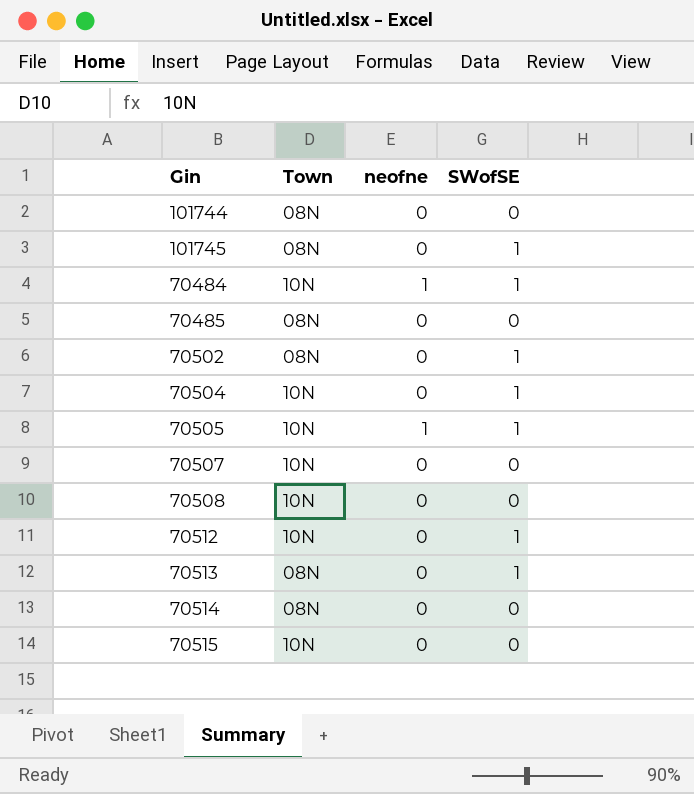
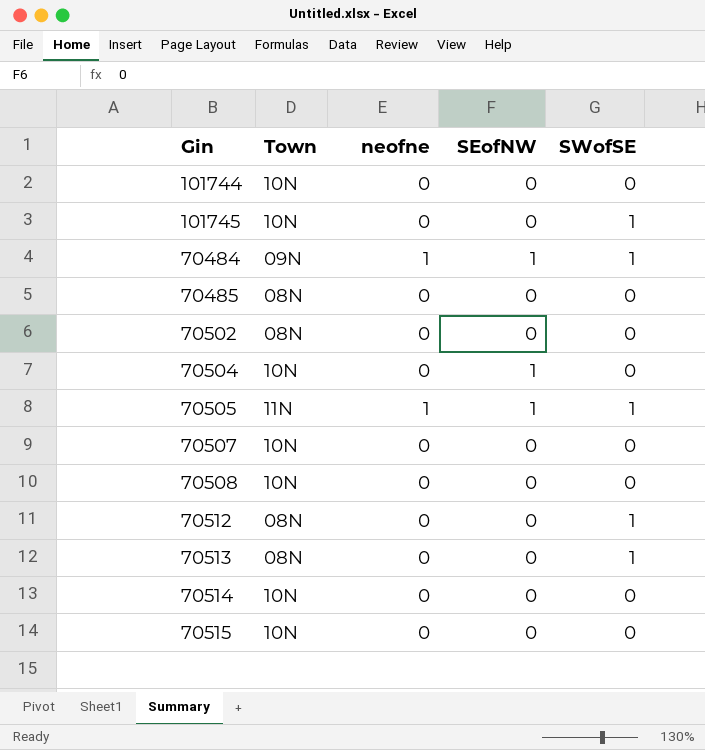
column SEofNW | position: none -> 4
101744 | Town: 08N -> 10N
101745 | Town: 08N -> 10N
70484 | Town: 10N -> 09N
70502 | SWofSE: 1 -> 0
70504 | SWofSE: 1 -> 0
70505 | Town: 10N -> 11N
70512 | Town: 10N -> 08N
70514 | Town: 08N -> 10N

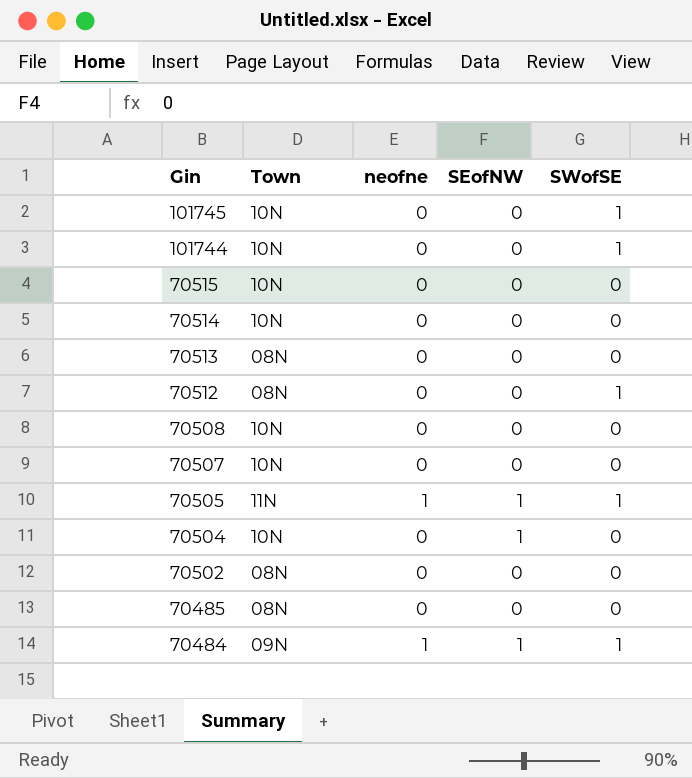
row order: none -> Gin descending
101744 | SWofSE: 0 -> 1
70513 | SWofSE: 1 -> 0

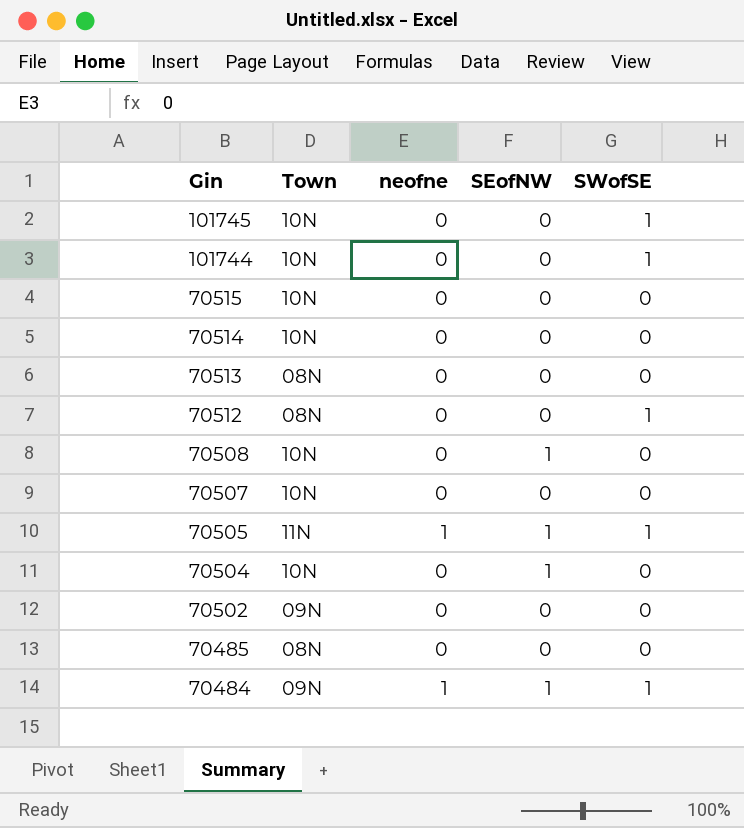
70508 | SEofNW: 0 -> 1
70502 | Town: 08N -> 09N

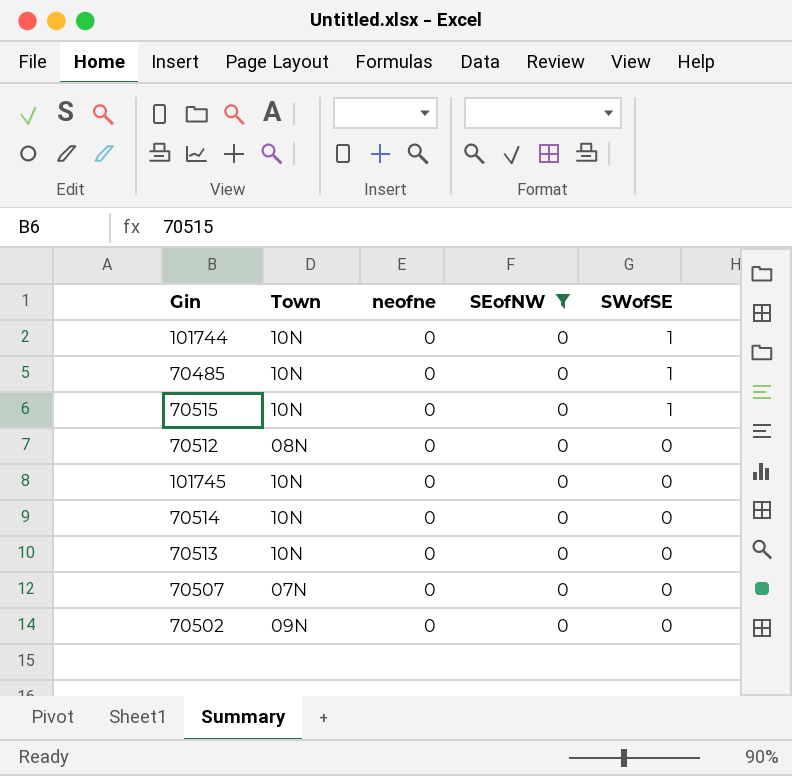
filter: none -> SEofNW = 0
row order: Gin descending -> SWofSE descending
70485 | Town: 08N -> 10N
70485 | SWofSE: 0 -> 1
70515 | SWofSE: 0 -> 1
70512 | SWofSE: 1 -> 0
101745 | SWofSE: 1 -> 0
70513 | Town: 08N -> 10N
70507 | Town: 10N -> 07N

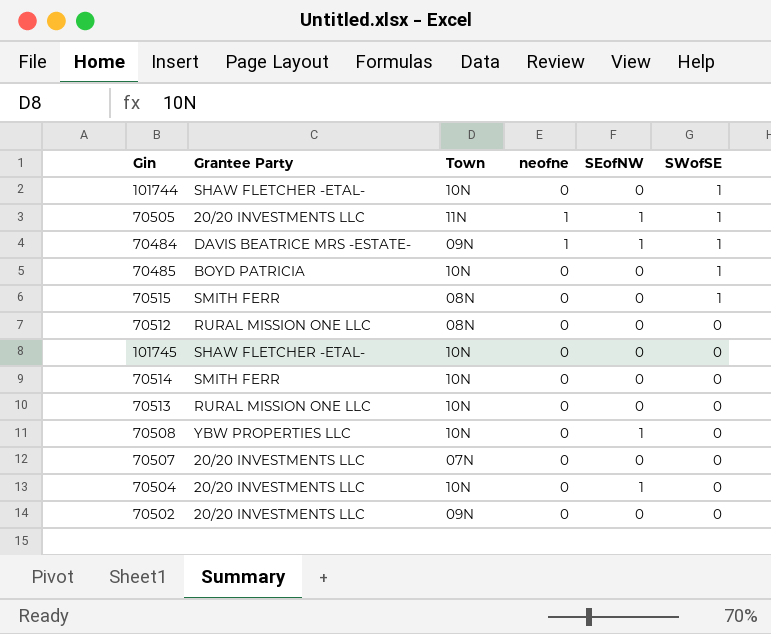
filter: SEofNW = 0 -> none
column Grantee Party | position: none -> 2
70515 | Town: 10N -> 08N

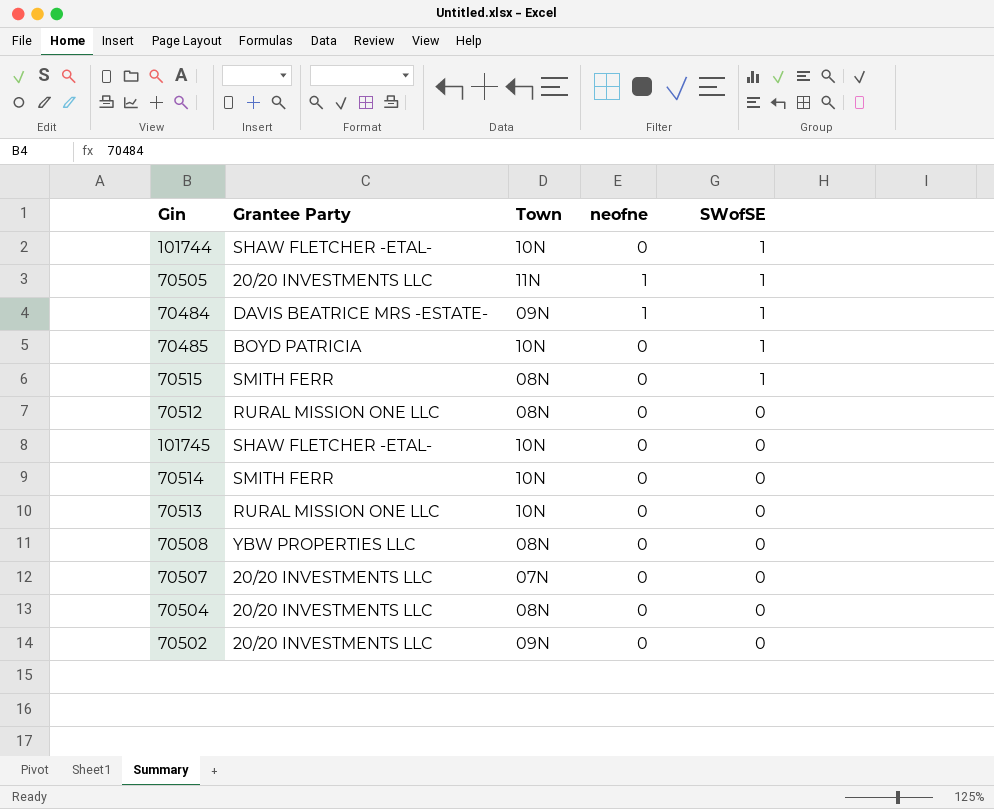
column SEofNW | position: 5 -> none
70508 | Town: 10N -> 08N
70504 | Town: 10N -> 08N

